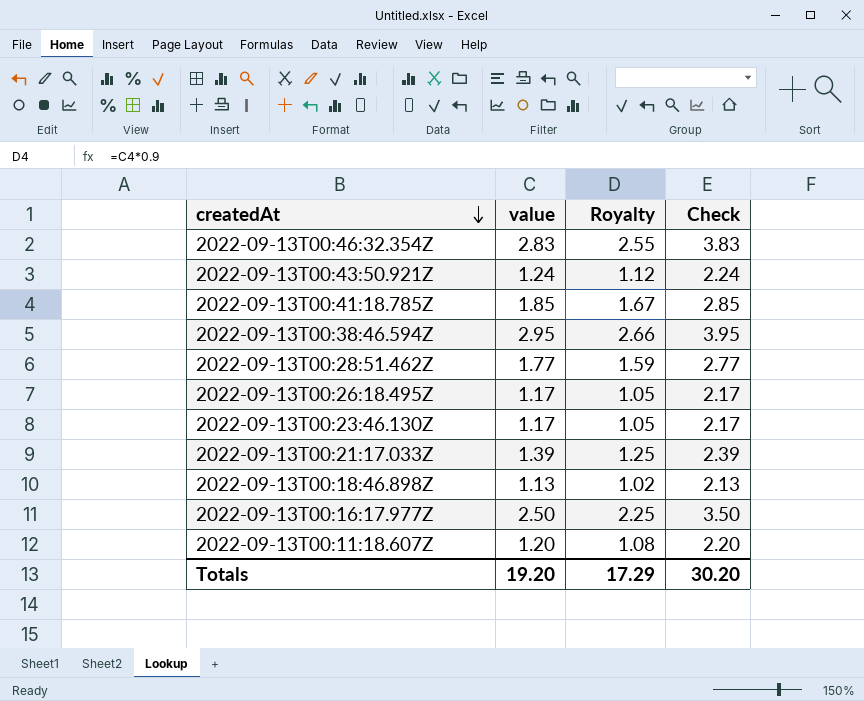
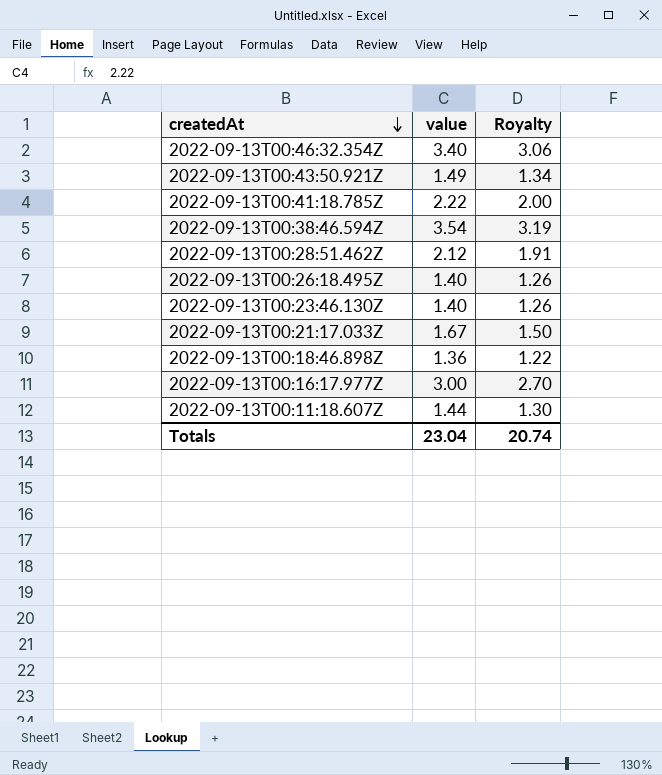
column Check | formula: [value] + 1 -> none
2022-09-13T00:46:32.354Z | value: 2.83 -> 3.40
2022-09-13T00:46:32.354Z | Royalty: 2.55 -> 3.06
2022-09-13T00:43:50.921Z | value: 1.24 -> 1.49
2022-09-13T00:43:50.921Z | Royalty: 1.12 -> 1.34
2022-09-13T00:41:18.785Z | value: 1.85 -> 2.22
2022-09-13T00:41:18.785Z | Royalty: 1.67 -> 2.00
2022-09-13T00:38:46.594Z | value: 2.95 -> 3.54
2022-09-13T00:38:46.594Z | Royalty: 2.66 -> 3.19
2022-09-13T00:28:51.462Z | value: 1.77 -> 2.12
2022-09-13T00:28:51.462Z | Royalty: 1.59 -> 1.91
2022-09-13T00:26:18.495Z | value: 1.17 -> 1.40
2022-09-13T00:26:18.495Z | Royalty: 1.05 -> 1.26
2022-09-13T00:23:46.130Z | value: 1.17 -> 1.40
2022-09-13T00:23:46.130Z | Royalty: 1.05 -> 1.26
2022-09-13T00:21:17.033Z | value: 1.39 -> 1.67
2022-09-13T00:21:17.033Z | Royalty: 1.25 -> 1.50
2022-09-13T00:18:46.898Z | value: 1.13 -> 1.36
2022-09-13T00:18:46.898Z | Royalty: 1.02 -> 1.22
2022-09-13T00:16:17.977Z | value: 2.50 -> 3.00
2022-09-13T00:16:17.977Z | Royalty: 2.25 -> 2.70
2022-09-13T00:11:18.607Z | value: 1.20 -> 1.44
2022-09-13T00:11:18.607Z | Royalty: 1.08 -> 1.30
Totals | value: 19.20 -> 23.04
Totals | Royalty: 17.29 -> 20.74

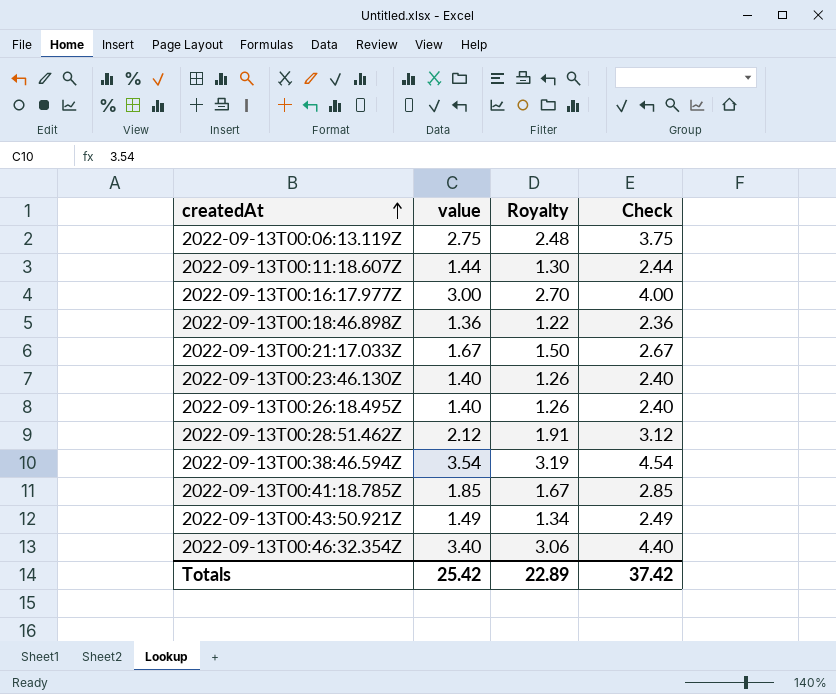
row order: createdAt descending -> createdAt ascending
column Check | formula: none -> [value] + 1
row 2022-09-13T00:06:13.119Z: none -> 2.75 | 2.48 | 3.75
2022-09-13T00:41:18.785Z | value: 2.22 -> 1.85
2022-09-13T00:41:18.785Z | Royalty: 2.00 -> 1.67
Totals | value: 23.04 -> 25.42
Totals | Royalty: 20.74 -> 22.89

